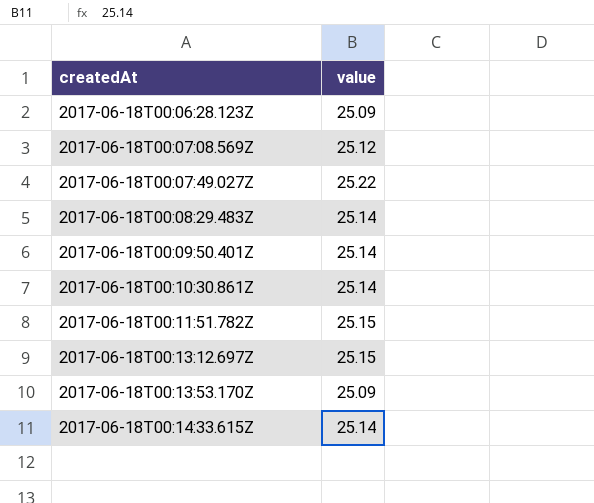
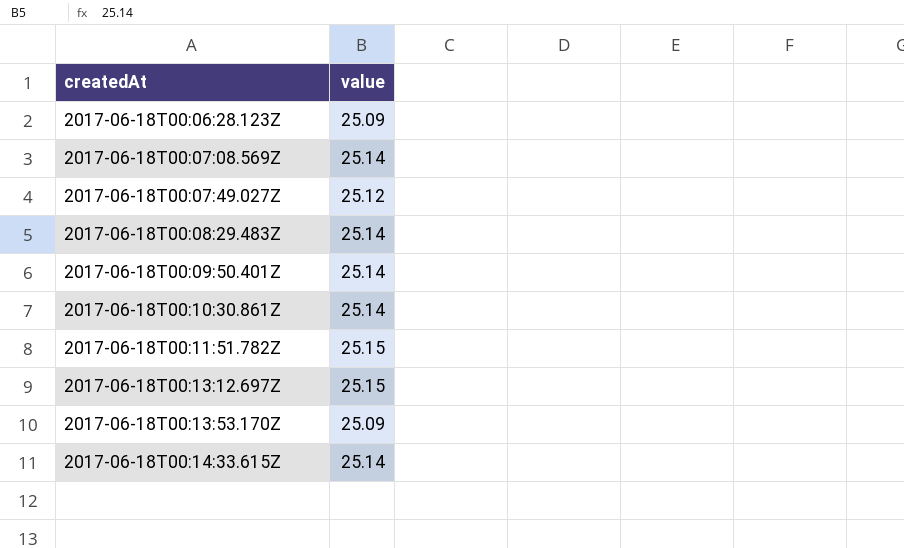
2017-06-18T00:07:08.569Z | value: 25.12 -> 25.14
2017-06-18T00:07:49.027Z | value: 25.22 -> 25.12

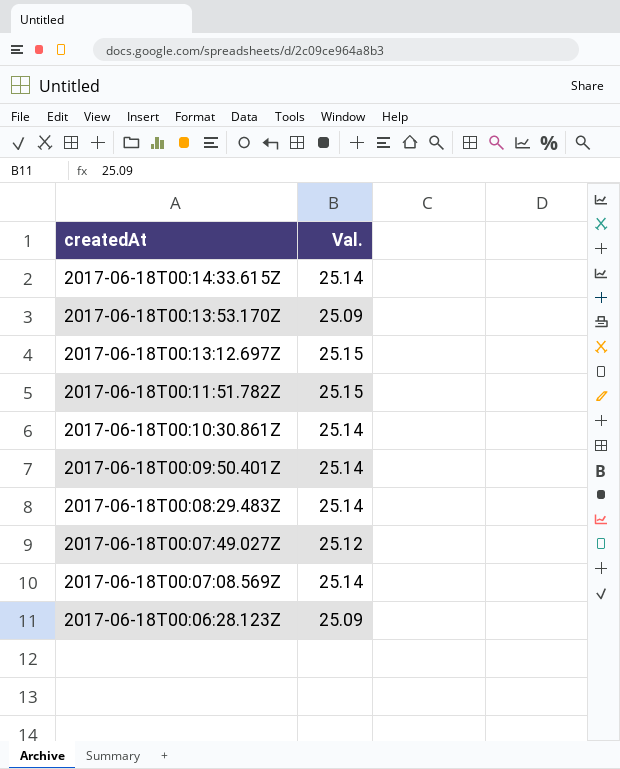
row order: createdAt ascending -> createdAt descending
column name: value -> Val.

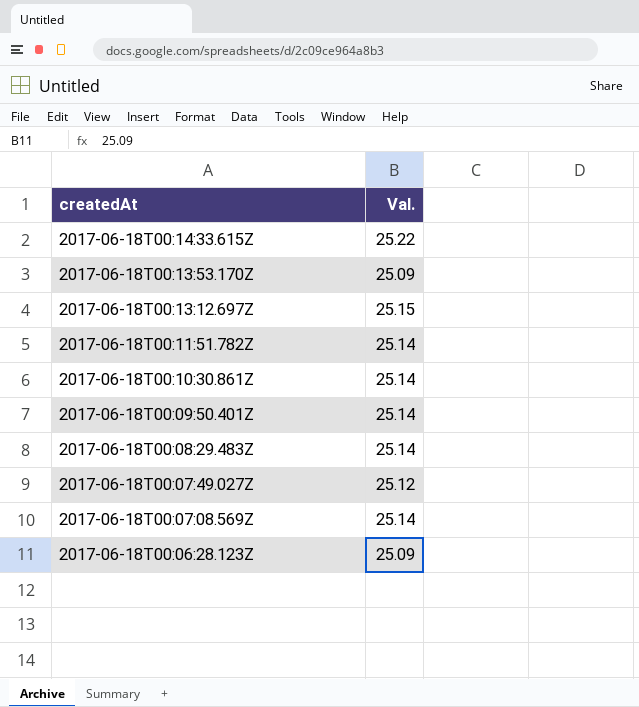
2017-06-18T00:14:33.615Z | Val.: 25.14 -> 25.22
2017-06-18T00:11:51.782Z | Val.: 25.15 -> 25.14

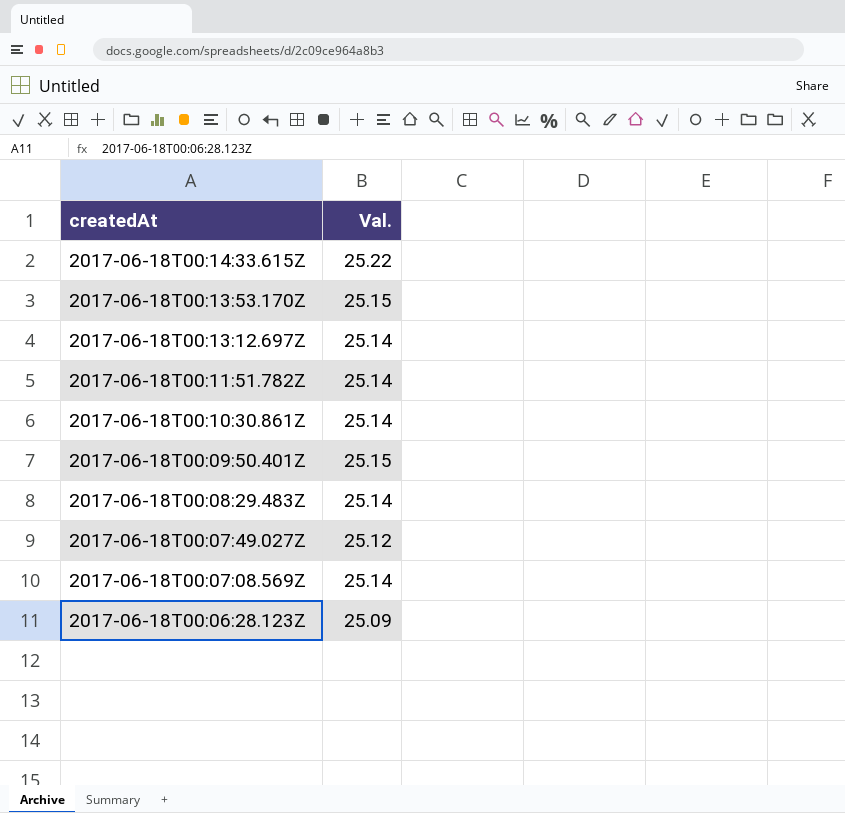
2017-06-18T00:13:53.170Z | Val.: 25.09 -> 25.15
2017-06-18T00:13:12.697Z | Val.: 25.15 -> 25.14
2017-06-18T00:09:50.401Z | Val.: 25.14 -> 25.15

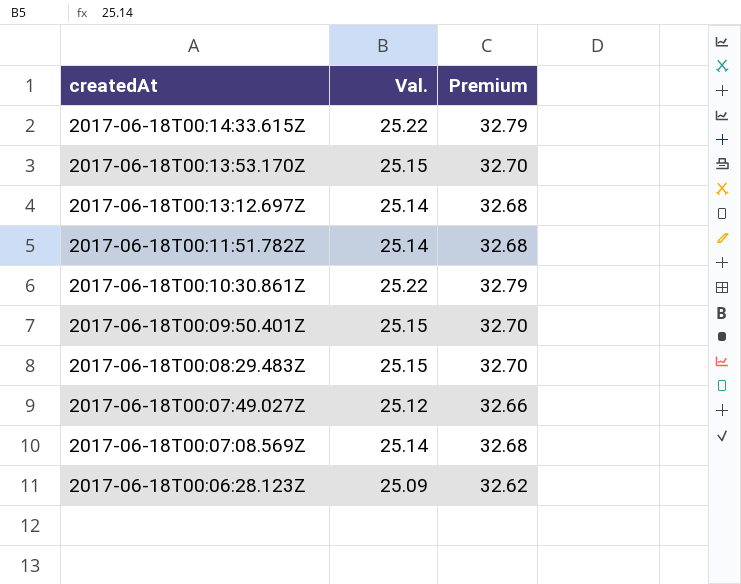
column Premium | formula: none -> [Val.] * 1.3
2017-06-18T00:10:30.861Z | Val.: 25.14 -> 25.22
2017-06-18T00:08:29.483Z | Val.: 25.14 -> 25.15

